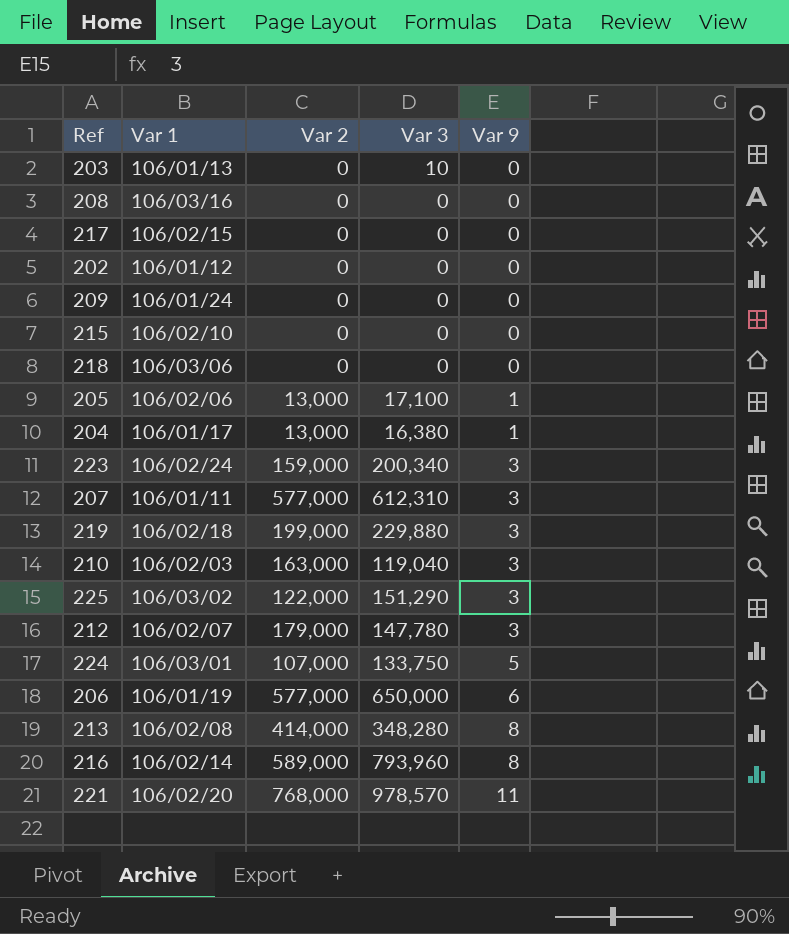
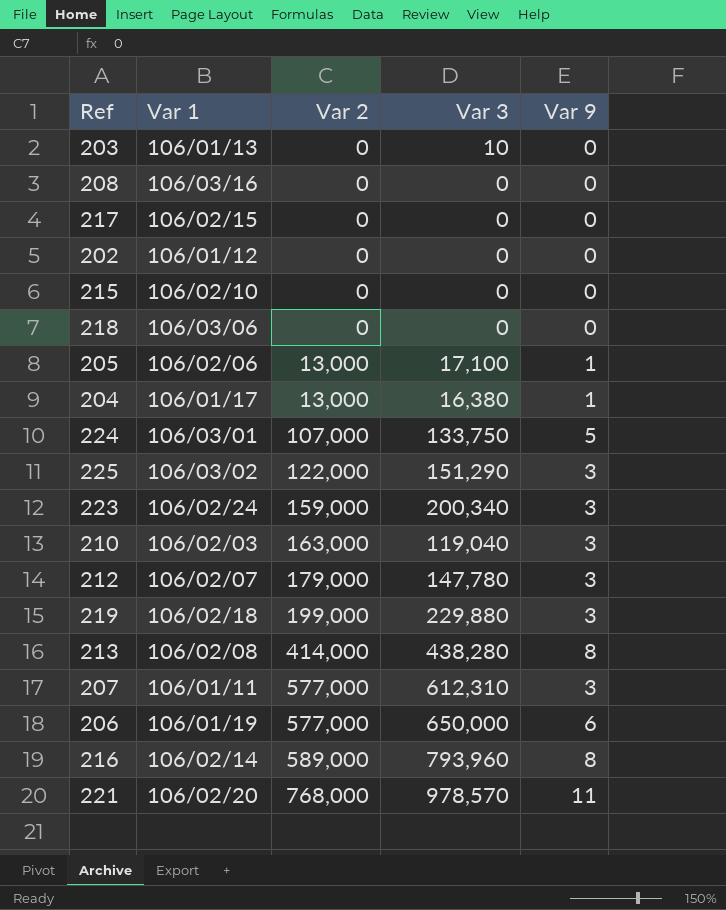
row order: Var 9 ascending -> Var 2 ascending
row 209: 106/01/24 | 0 | 0 | 0 -> none
213 | Var 3: 348,280 -> 438,280

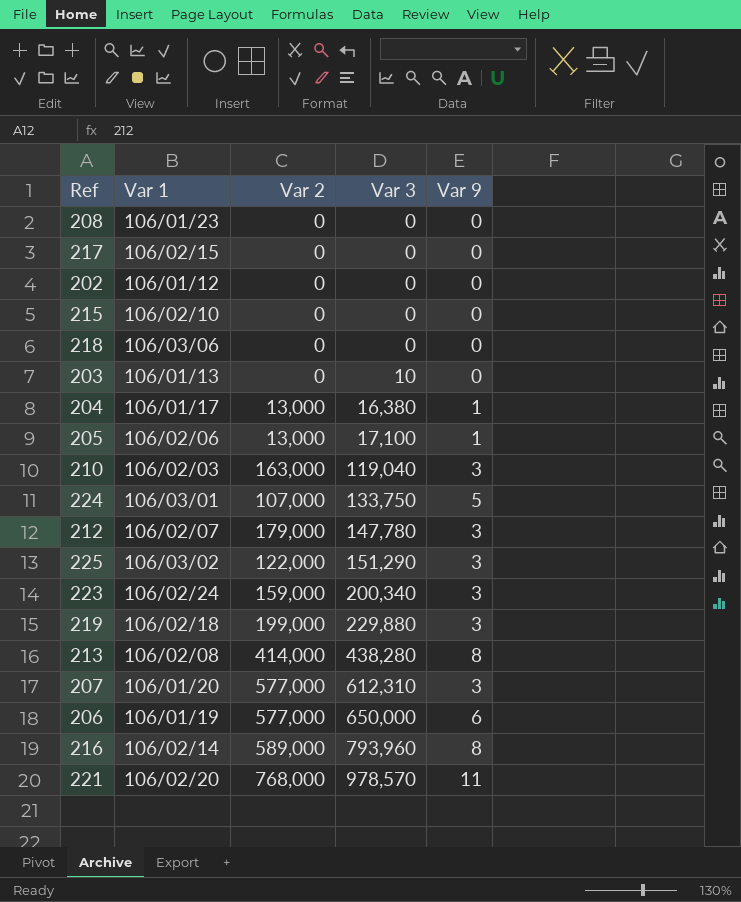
row order: Var 2 ascending -> Var 3 ascending
208 | Var 1: 106/03/16 -> 106/01/23
207 | Var 1: 106/01/11 -> 106/01/20

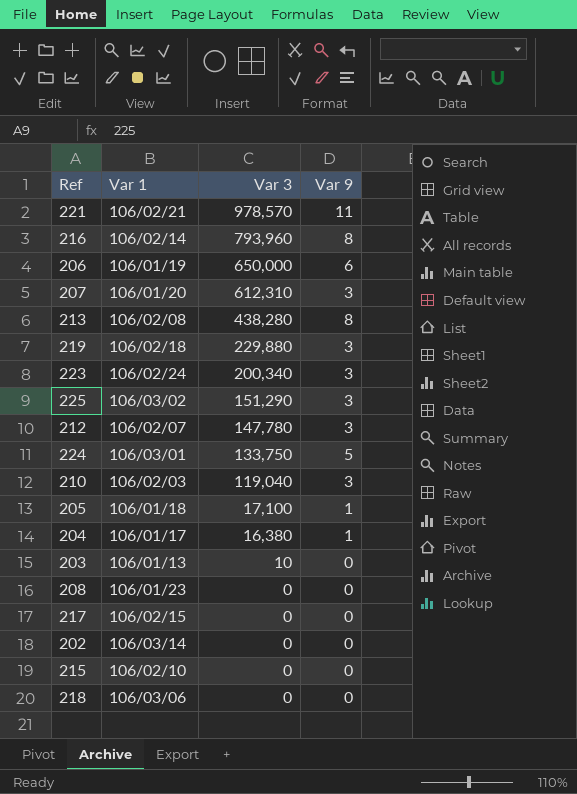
row order: Var 3 ascending -> Var 3 descending
column Var 2 | position: 3 -> none
221 | Var 1: 106/02/20 -> 106/02/21
205 | Var 1: 106/02/06 -> 106/01/18
202 | Var 1: 106/01/12 -> 106/03/14

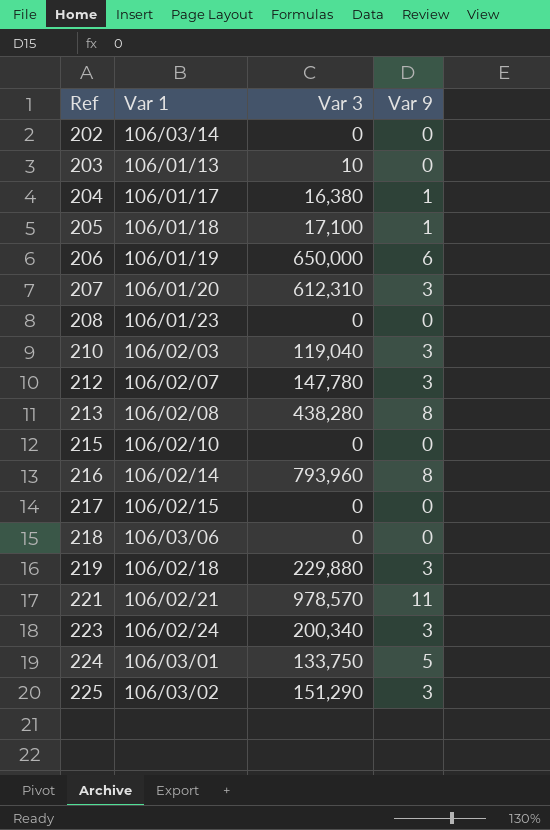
row order: Var 3 descending -> Ref ascending

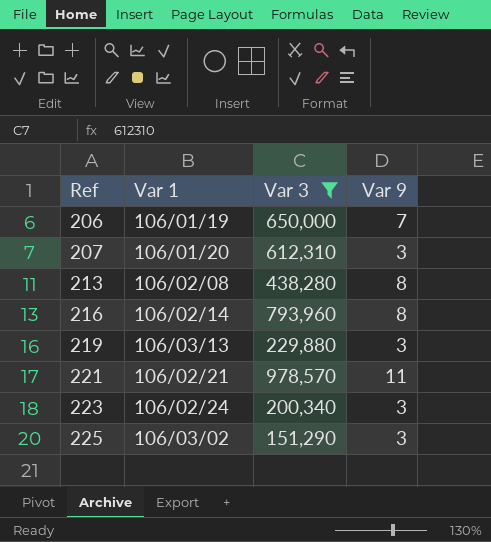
filter: none -> Var 3 >= 151,290
206 | Var 9: 6 -> 7
219 | Var 1: 106/02/18 -> 106/03/13

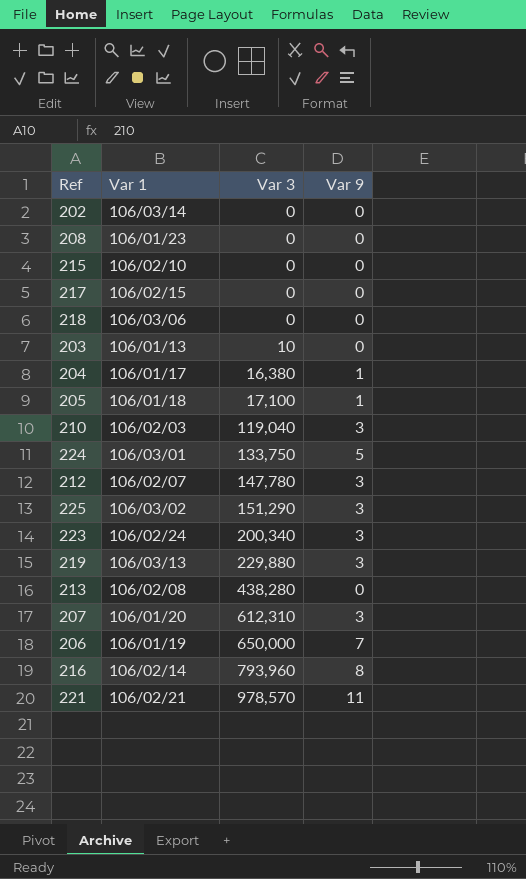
filter: Var 3 >= 151,290 -> none
row order: Ref ascending -> Var 3 ascending
213 | Var 9: 8 -> 0

